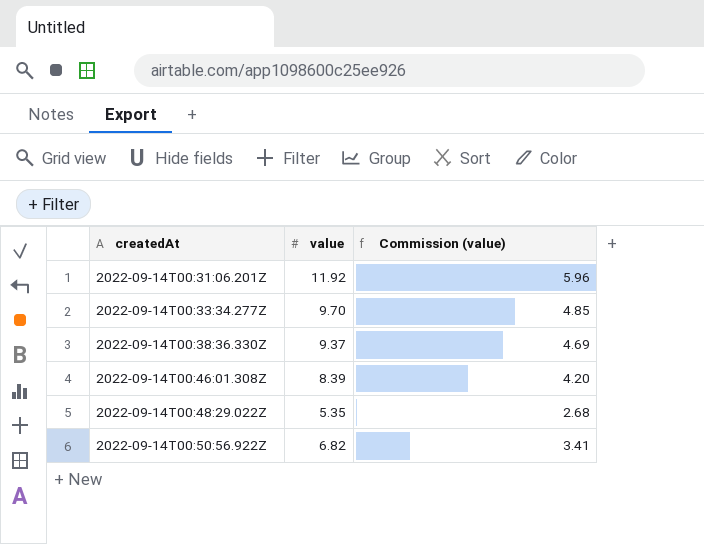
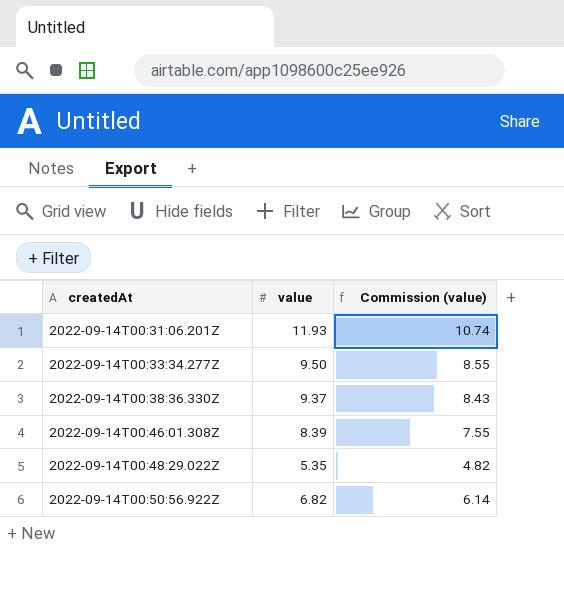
column Commission (value) | formula: [value] * 0.5 -> [value] * 0.9
2022-09-14T00:31:06.201Z | value: 11.92 -> 11.93
2022-09-14T00:33:34.277Z | value: 9.70 -> 9.50

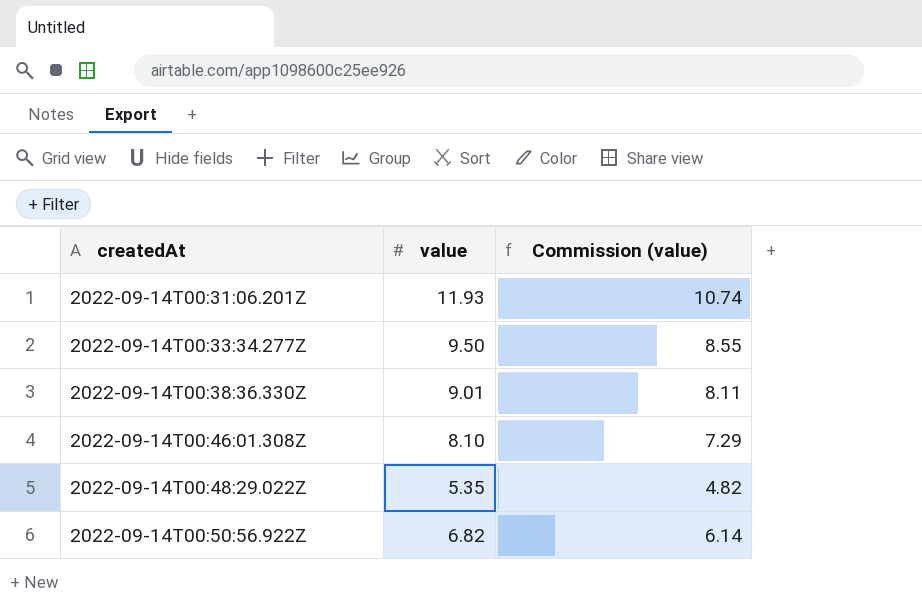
2022-09-14T00:38:36.330Z | value: 9.37 -> 9.01
2022-09-14T00:38:36.330Z | Commission (value): 8.43 -> 8.11
2022-09-14T00:46:01.308Z | value: 8.39 -> 8.10
2022-09-14T00:46:01.308Z | Commission (value): 7.55 -> 7.29

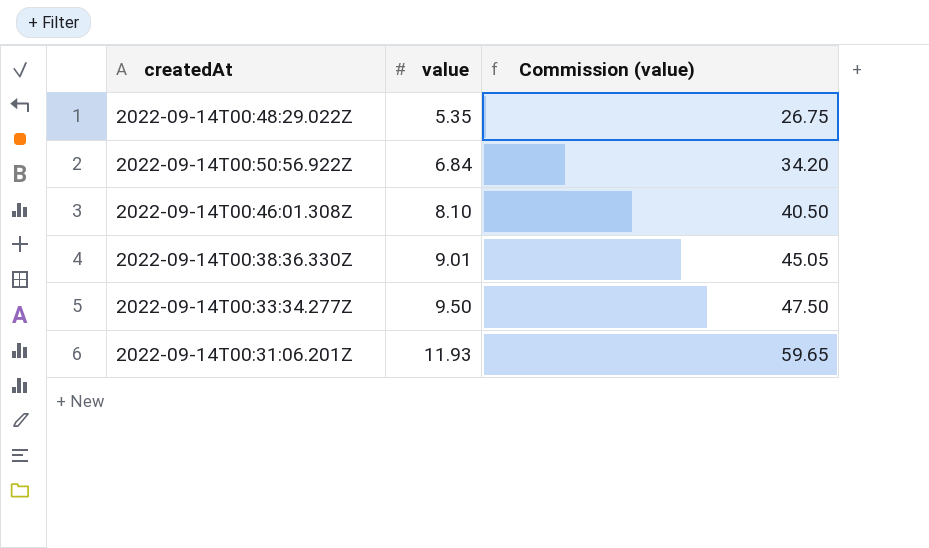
row order: createdAt ascending -> value ascending
column Commission (value) | formula: [value] * 0.9 -> [value] * 5
2022-09-14T00:50:56.922Z | value: 6.82 -> 6.84

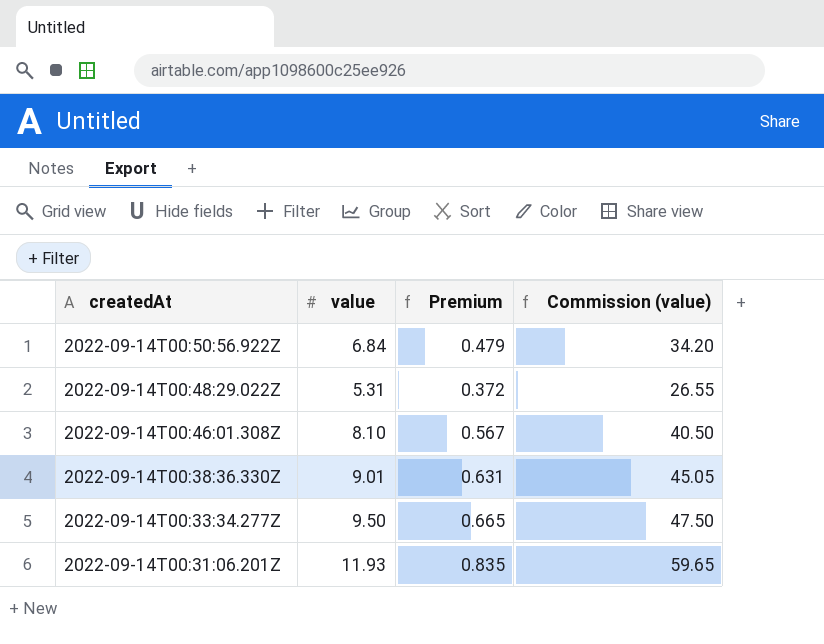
row order: value ascending -> createdAt descending
column Premium | formula: none -> [value] * 0.07
2022-09-14T00:48:29.022Z | value: 5.35 -> 5.31
2022-09-14T00:48:29.022Z | Commission (value): 26.75 -> 26.55

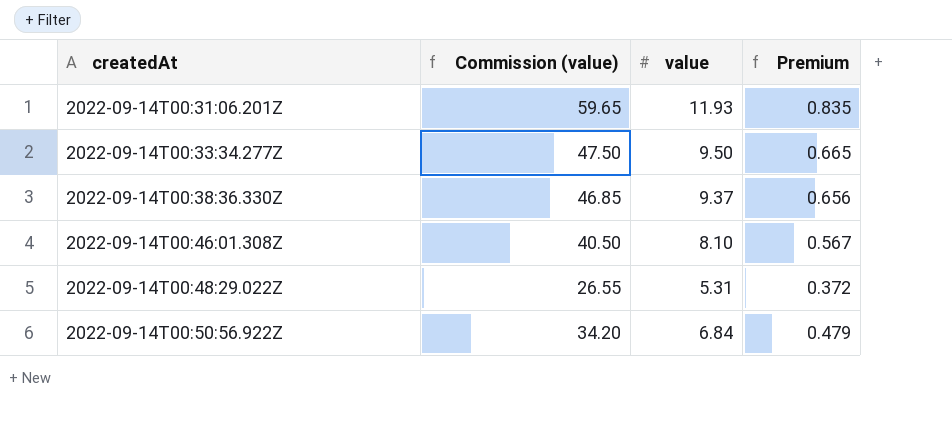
row order: createdAt descending -> createdAt ascending
column Commission (value) | position: 4 -> 2
2022-09-14T00:38:36.330Z | Commission (value): 45.05 -> 46.85
2022-09-14T00:38:36.330Z | value: 9.01 -> 9.37
2022-09-14T00:38:36.330Z | Premium: 0.631 -> 0.656

